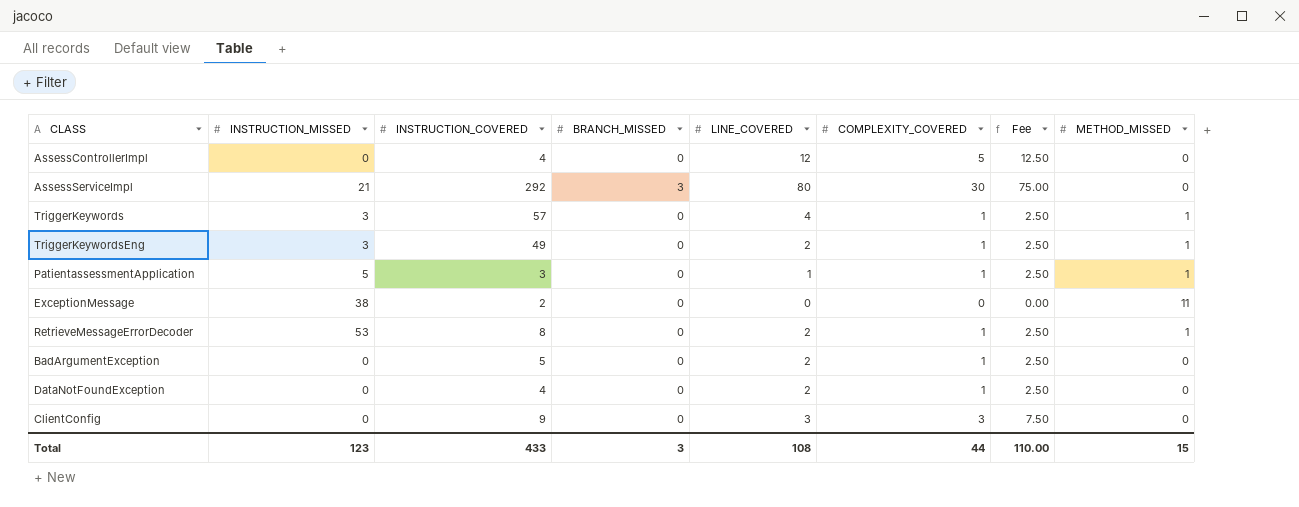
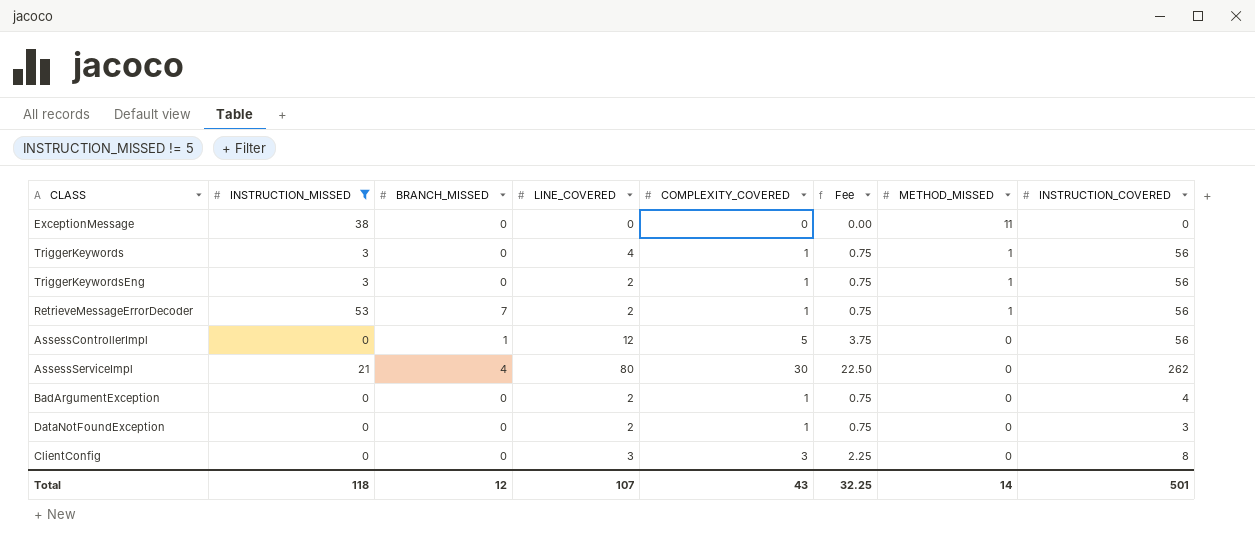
filter: none -> INSTRUCTION_MISSED != 5
row order: none -> METHOD_MISSED descending
column Fee | formula: [COMPLEXITY_COVERED] * 2.5 -> [COMPLEXITY_COVERED] * 0.75
column INSTRUCTION_COVERED | position: 3 -> 8
ExceptionMessage | INSTRUCTION_COVERED: 2 -> 0
TriggerKeywords | INSTRUCTION_COVERED: 57 -> 56
TriggerKeywordsEng | INSTRUCTION_COVERED: 49 -> 56
RetrieveMessageErrorDecoder | BRANCH_MISSED: 0 -> 7
RetrieveMessageErrorDecoder | INSTRUCTION_COVERED: 8 -> 56
AssessControllerImpl | BRANCH_MISSED: 0 -> 1
AssessControllerImpl | INSTRUCTION_COVERED: 4 -> 56
AssessServiceImpl | BRANCH_MISSED: 3 -> 4
AssessServiceImpl | INSTRUCTION_COVERED: 292 -> 262
BadArgumentException | INSTRUCTION_COVERED: 5 -> 4
DataNotFoundException | INSTRUCTION_COVERED: 4 -> 3
ClientConfig | INSTRUCTION_COVERED: 9 -> 8
Total | INSTRUCTION_MISSED: 123 -> 118
Total | BRANCH_MISSED: 3 -> 12
Total | LINE_COVERED: 108 -> 107
Total | COMPLEXITY_COVERED: 44 -> 43
Total | Fee: 110.00 -> 32.25
Total | METHOD_MISSED: 15 -> 14
Total | INSTRUCTION_COVERED: 433 -> 501

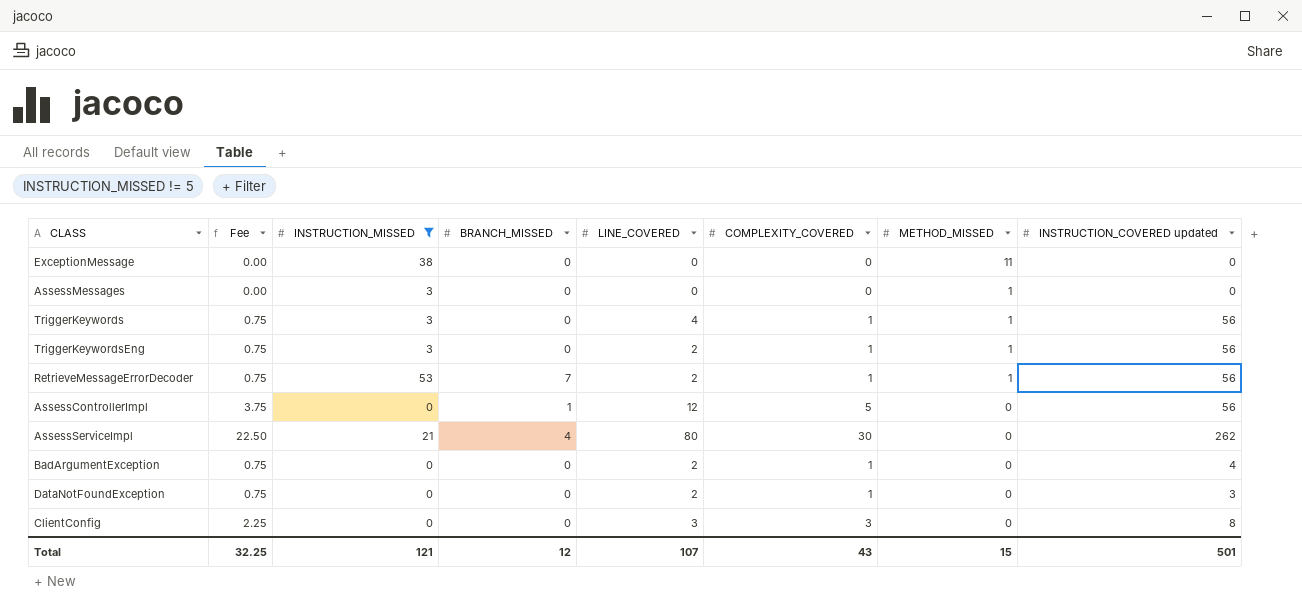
column Fee | position: 6 -> 2
column name: INSTRUCTION_COVERED -> INSTRUCTION_COVERED updated
row AssessMessages: none -> 0.00 | 3 | 0 | 0 | 0 | 1 | 0
Total | INSTRUCTION_MISSED: 118 -> 121
Total | METHOD_MISSED: 14 -> 15

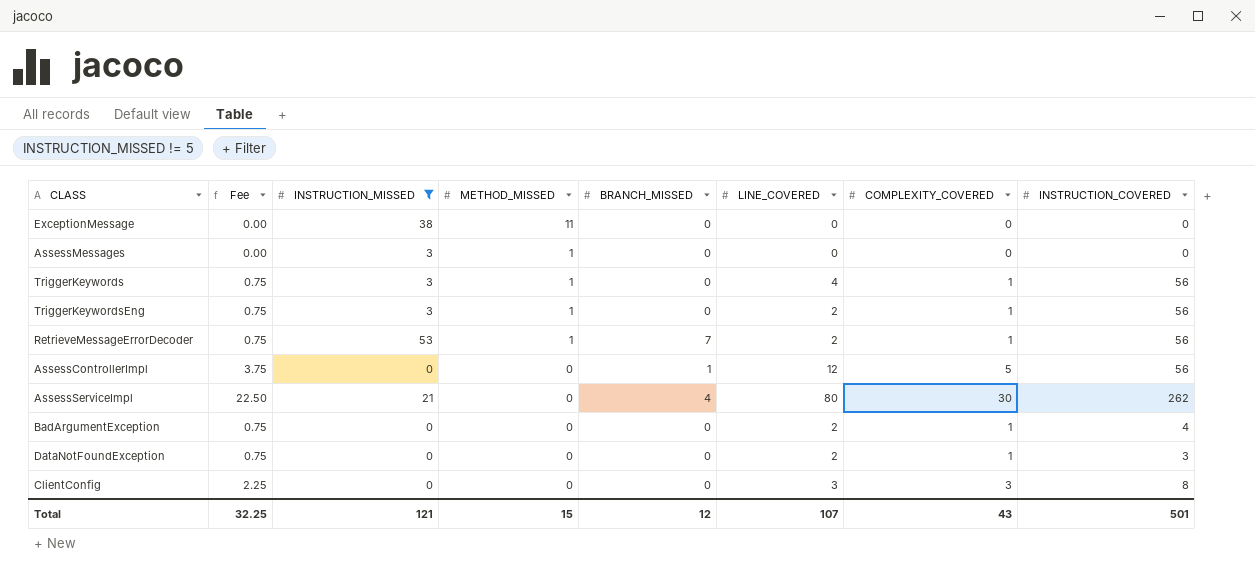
column METHOD_MISSED | position: 7 -> 4
column name: INSTRUCTION_COVERED updated -> INSTRUCTION_COVERED

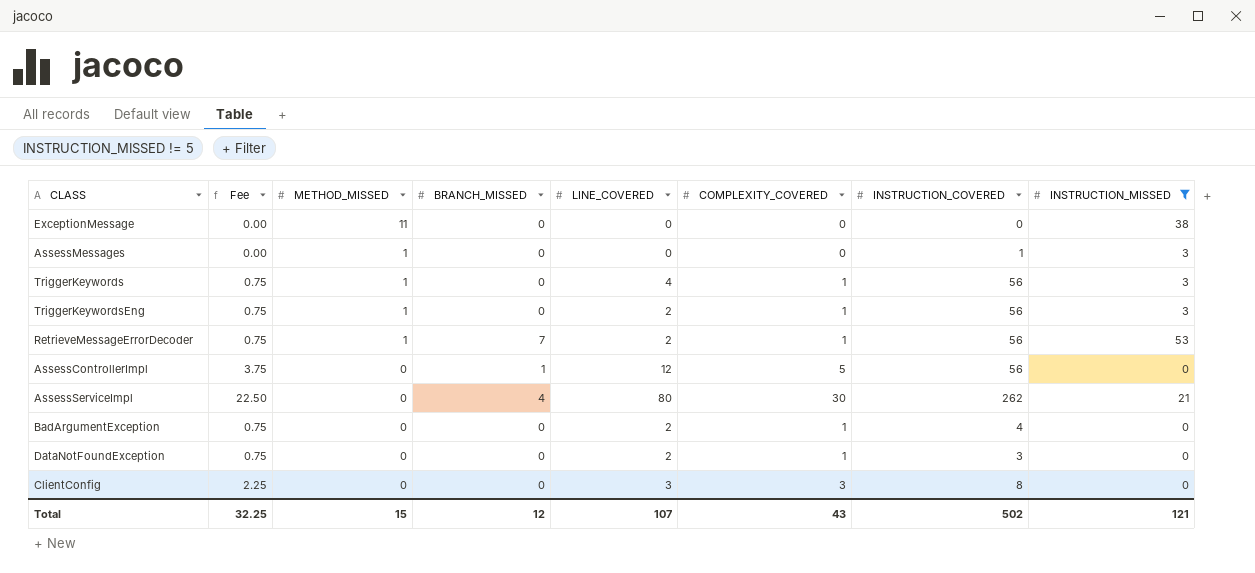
column INSTRUCTION_MISSED | position: 3 -> 8
AssessMessages | INSTRUCTION_COVERED: 0 -> 1
Total | INSTRUCTION_COVERED: 501 -> 502

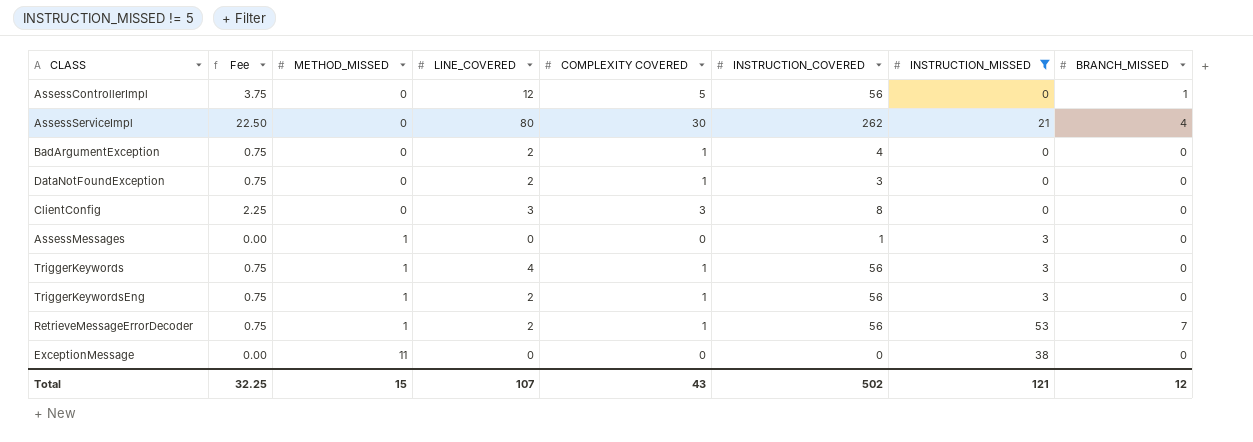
row order: METHOD_MISSED descending -> METHOD_MISSED ascending
column name: COMPLEXITY_COVERED -> COMPLEXITY COVERED
column BRANCH_MISSED | position: 4 -> 8

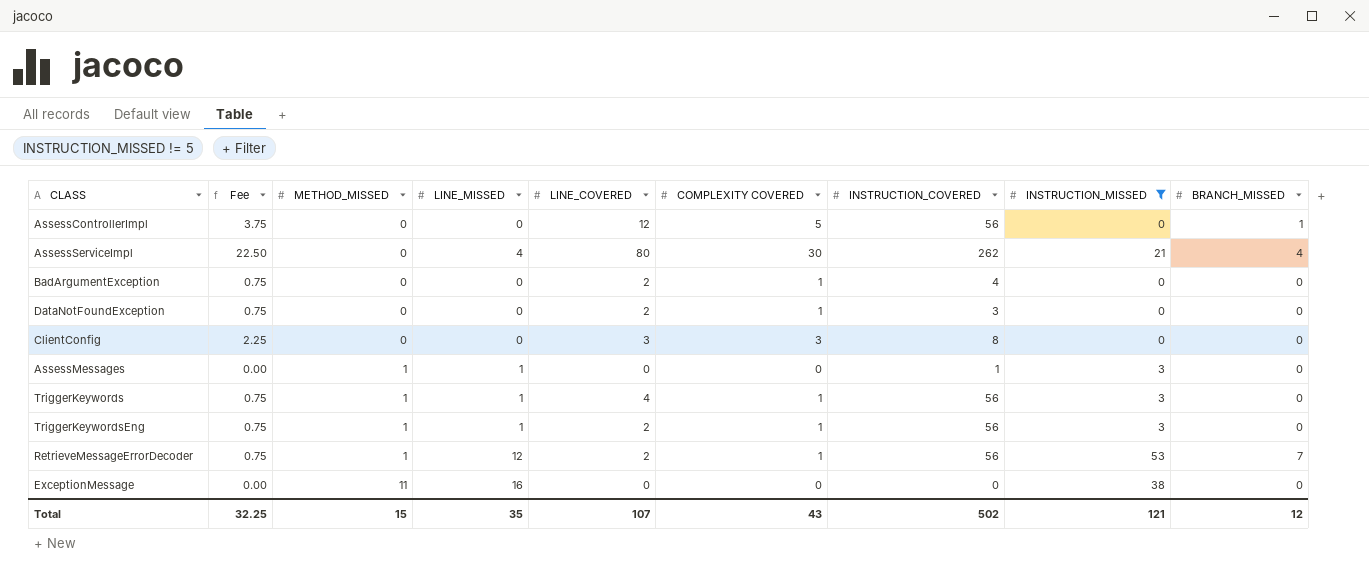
column LINE_MISSED | position: none -> 4

